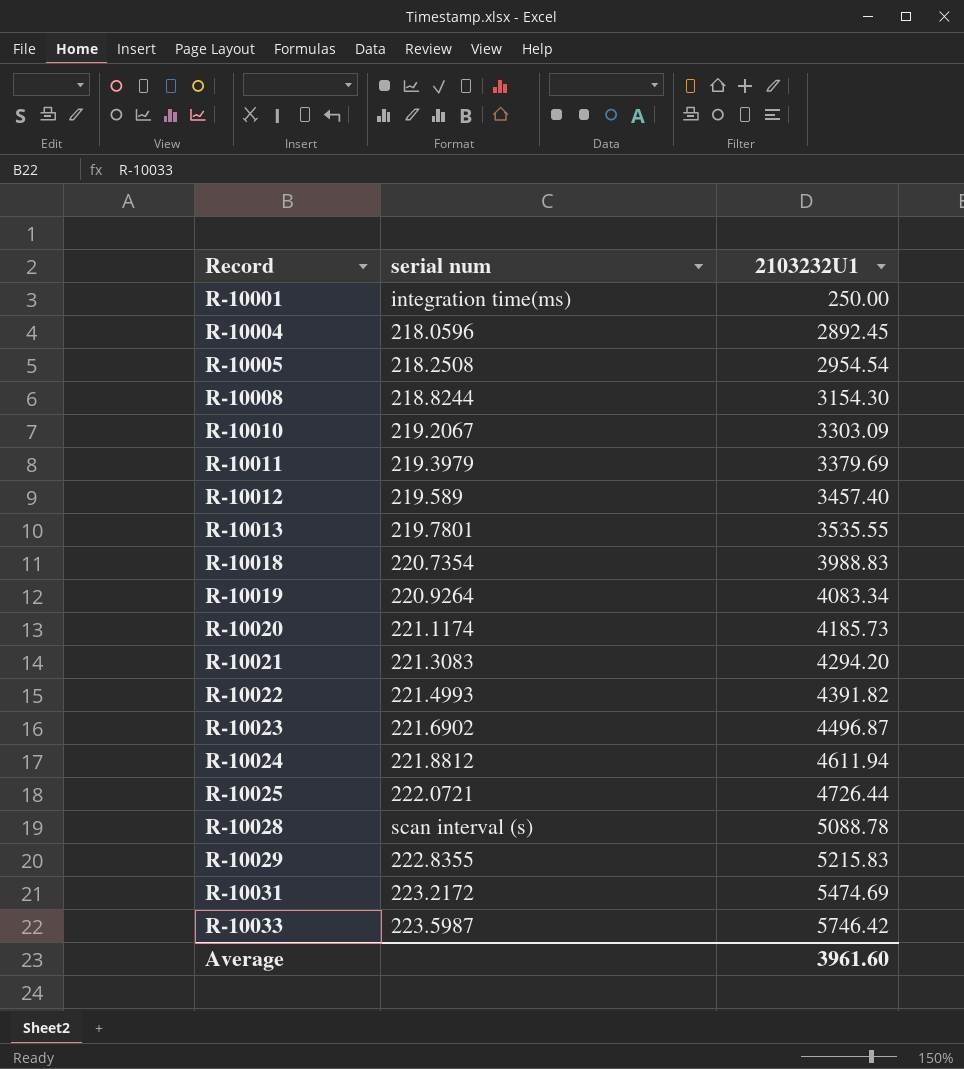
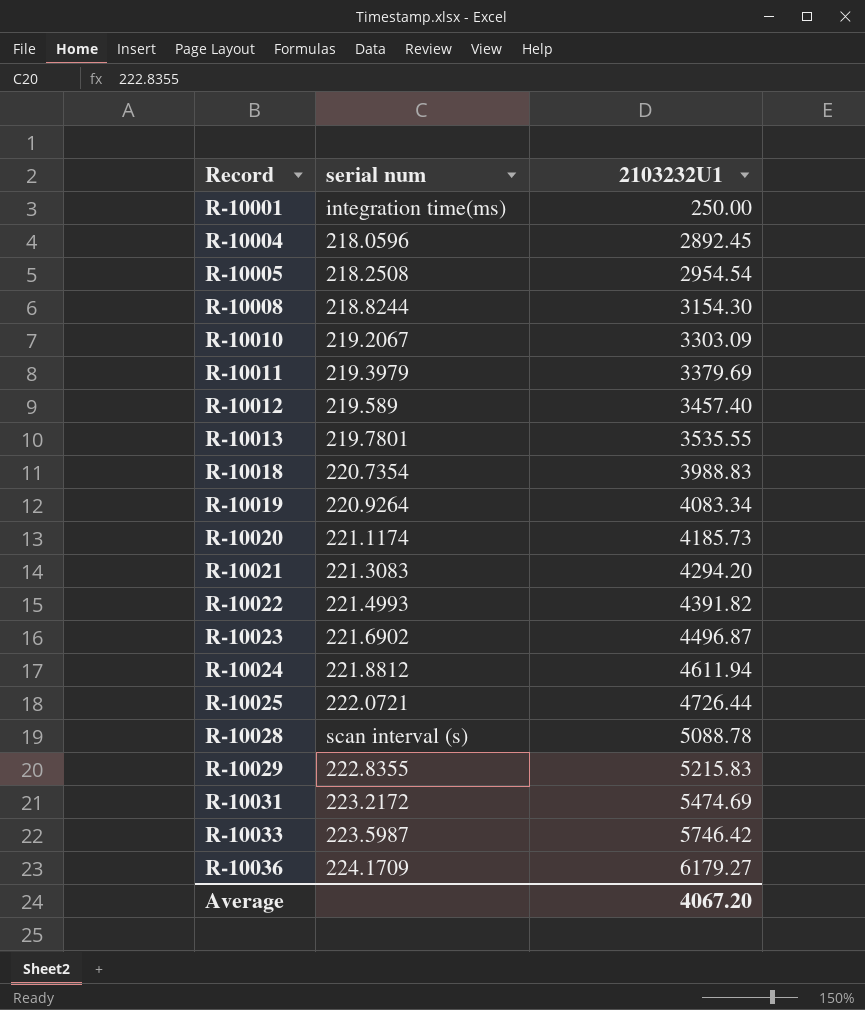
row R-10036: none -> 224.1709 | 6179.27
Average | 2103232U1: 3961.60 -> 4067.20

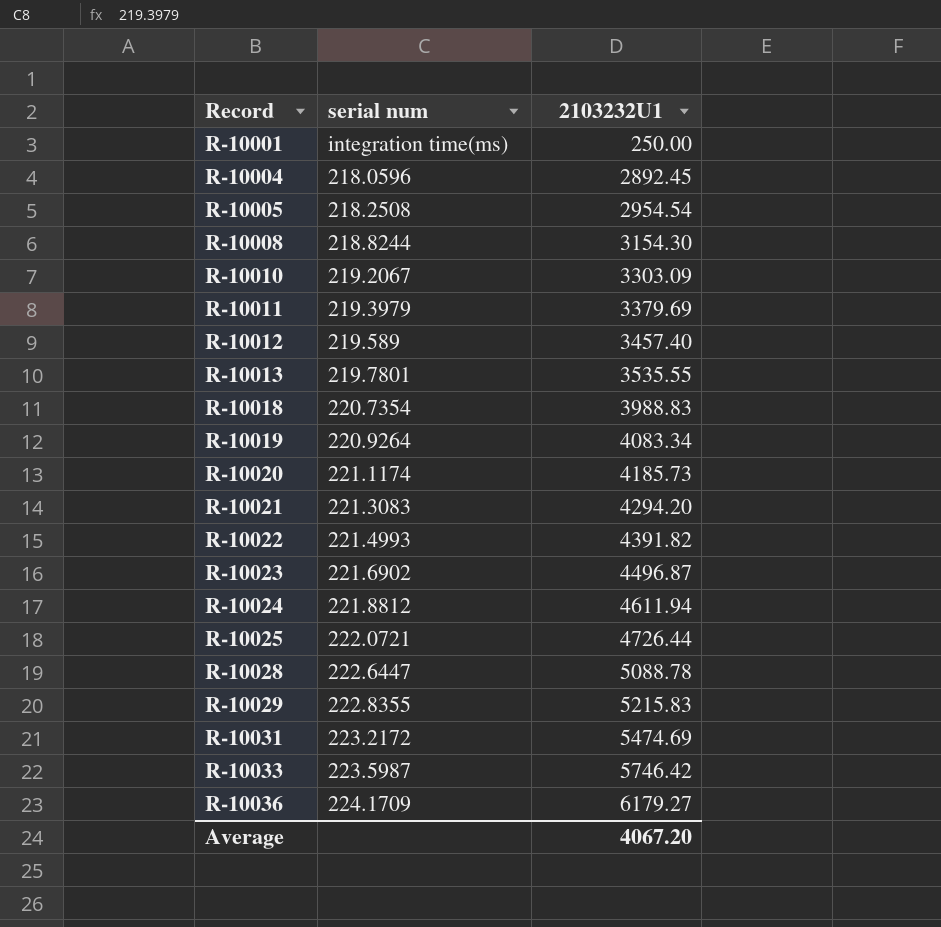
R-10028 | serial num: scan interval (s) -> 222.6447

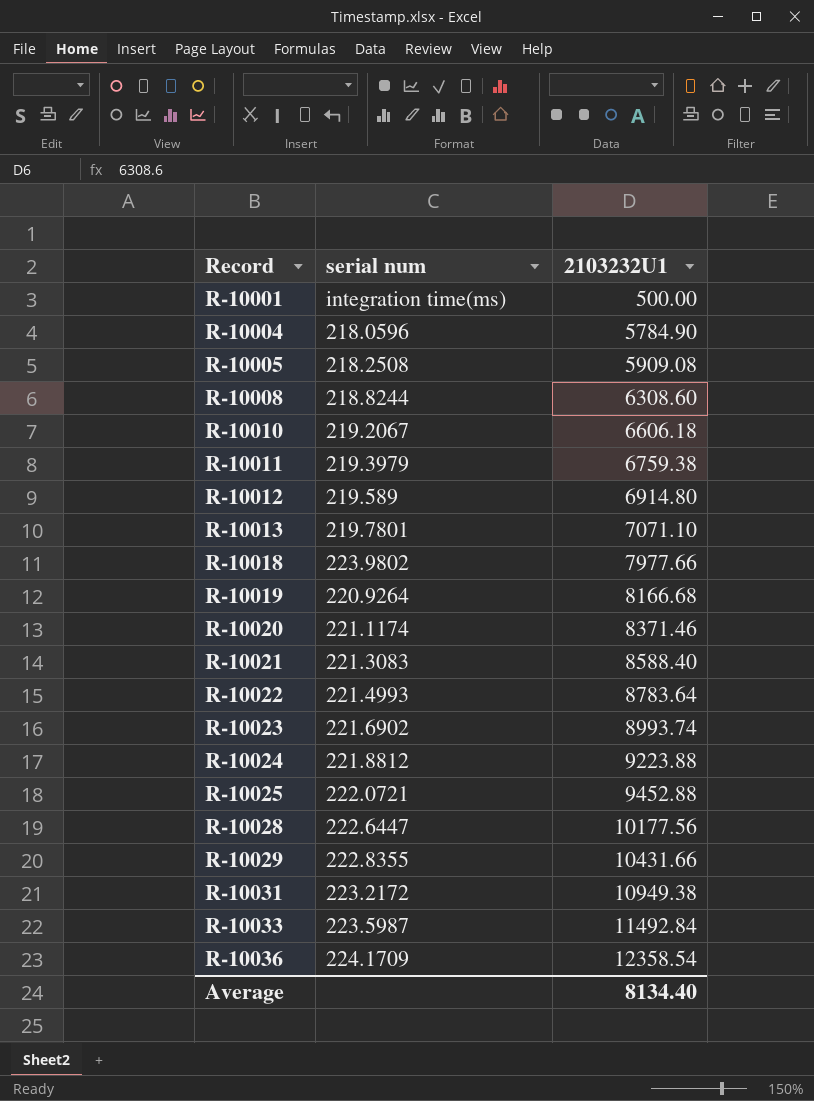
R-10001 | 2103232U1: 250.00 -> 500.00
R-10004 | 2103232U1: 2892.45 -> 5784.90
R-10005 | 2103232U1: 2954.54 -> 5909.08
R-10008 | 2103232U1: 3154.30 -> 6308.60
R-10010 | 2103232U1: 3303.09 -> 6606.18
R-10011 | 2103232U1: 3379.69 -> 6759.38
R-10012 | 2103232U1: 3457.40 -> 6914.80
R-10013 | 2103232U1: 3535.55 -> 7071.10
R-10018 | serial num: 220.7354 -> 223.9802
R-10018 | 2103232U1: 3988.83 -> 7977.66
R-10019 | 2103232U1: 4083.34 -> 8166.68
R-10020 | 2103232U1: 4185.73 -> 8371.46
R-10021 | 2103232U1: 4294.20 -> 8588.40
R-10022 | 2103232U1: 4391.82 -> 8783.64
R-10023 | 2103232U1: 4496.87 -> 8993.74
R-10024 | 2103232U1: 4611.94 -> 9223.88
R-10025 | 2103232U1: 4726.44 -> 9452.88
R-10028 | 2103232U1: 5088.78 -> 10177.56
R-10029 | 2103232U1: 5215.83 -> 10431.66
R-10031 | 2103232U1: 5474.69 -> 10949.38
R-10033 | 2103232U1: 5746.42 -> 11492.84
R-10036 | 2103232U1: 6179.27 -> 12358.54
Average | 2103232U1: 4067.20 -> 8134.40

